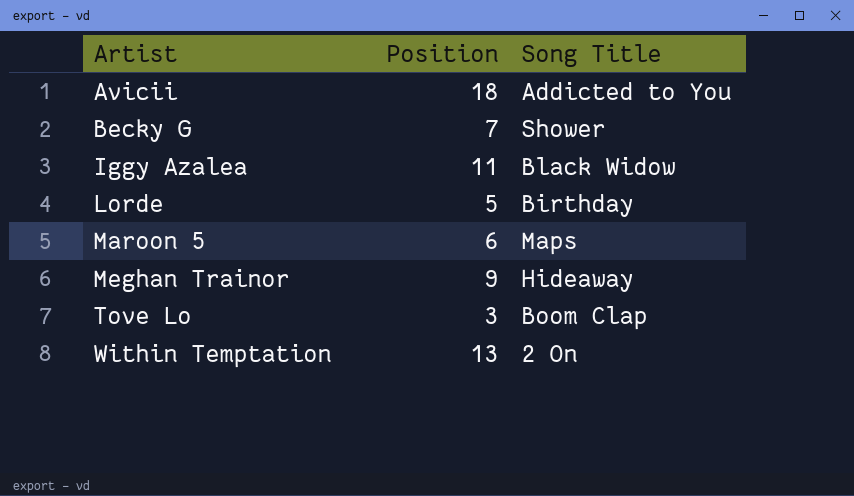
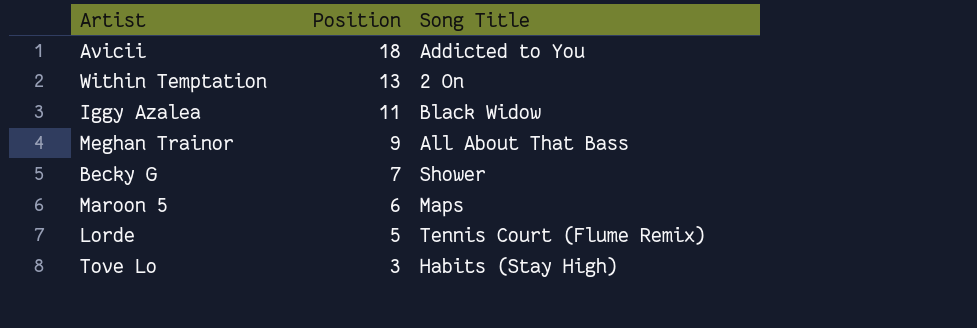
row order: Artist ascending -> Position descending
Meghan Trainor | Song Title: Hideaway -> All About That Bass
Lorde | Song Title: Birthday -> Tennis Court (Flume Remix)
Tove Lo | Song Title: Boom Clap -> Habits (Stay High)

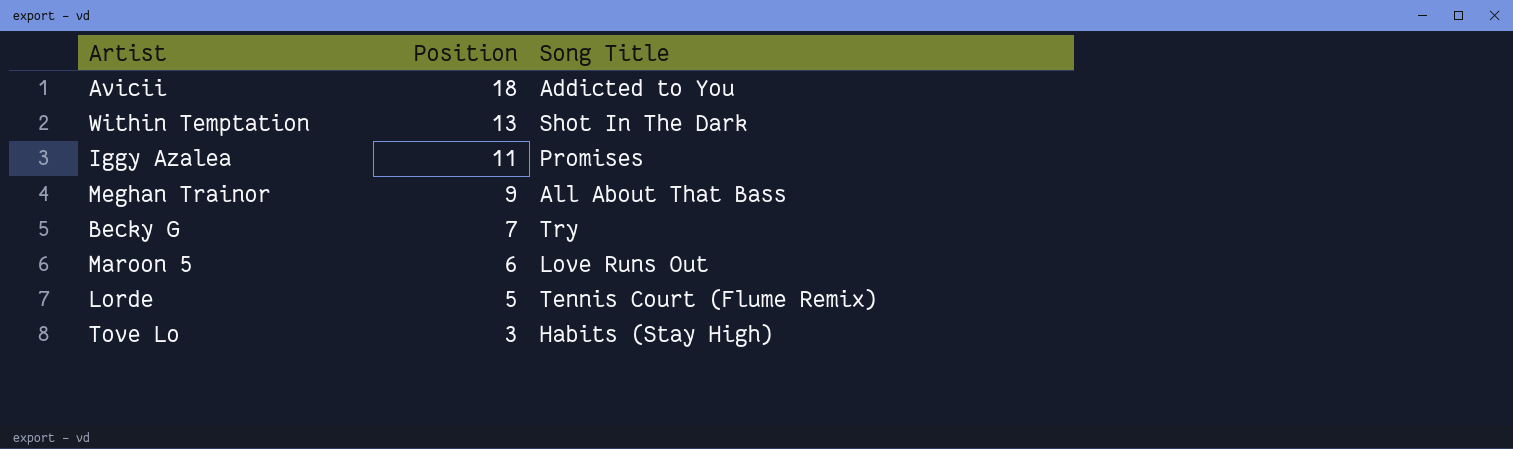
Within Temptation | Song Title: 2 On -> Shot In The Dark
Iggy Azalea | Song Title: Black Widow -> Promises
Becky G | Song Title: Shower -> Try
Maroon 5 | Song Title: Maps -> Love Runs Out

